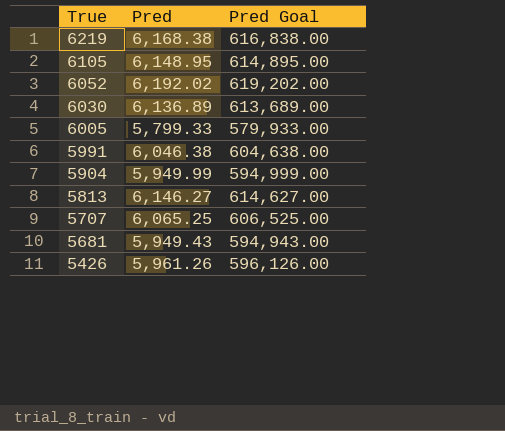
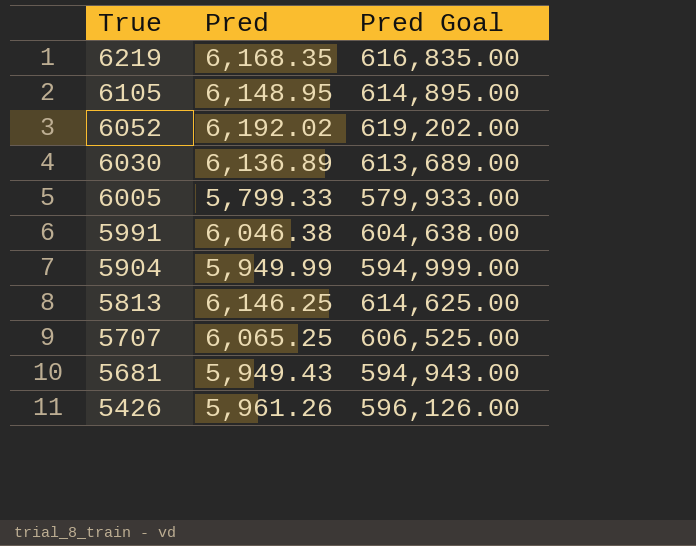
6219 | Pred: 6,168.38 -> 6,168.35
6219 | Pred Goal: 616,838.00 -> 616,835.00
5813 | Pred: 6,146.27 -> 6,146.25
5813 | Pred Goal: 614,627.00 -> 614,625.00

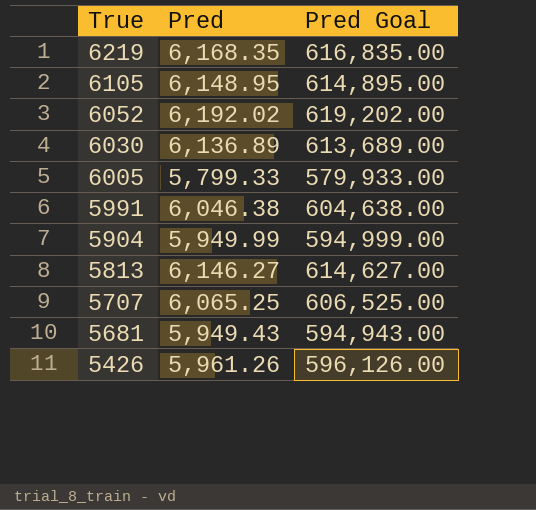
5813 | Pred: 6,146.25 -> 6,146.27
5813 | Pred Goal: 614,625.00 -> 614,627.00

